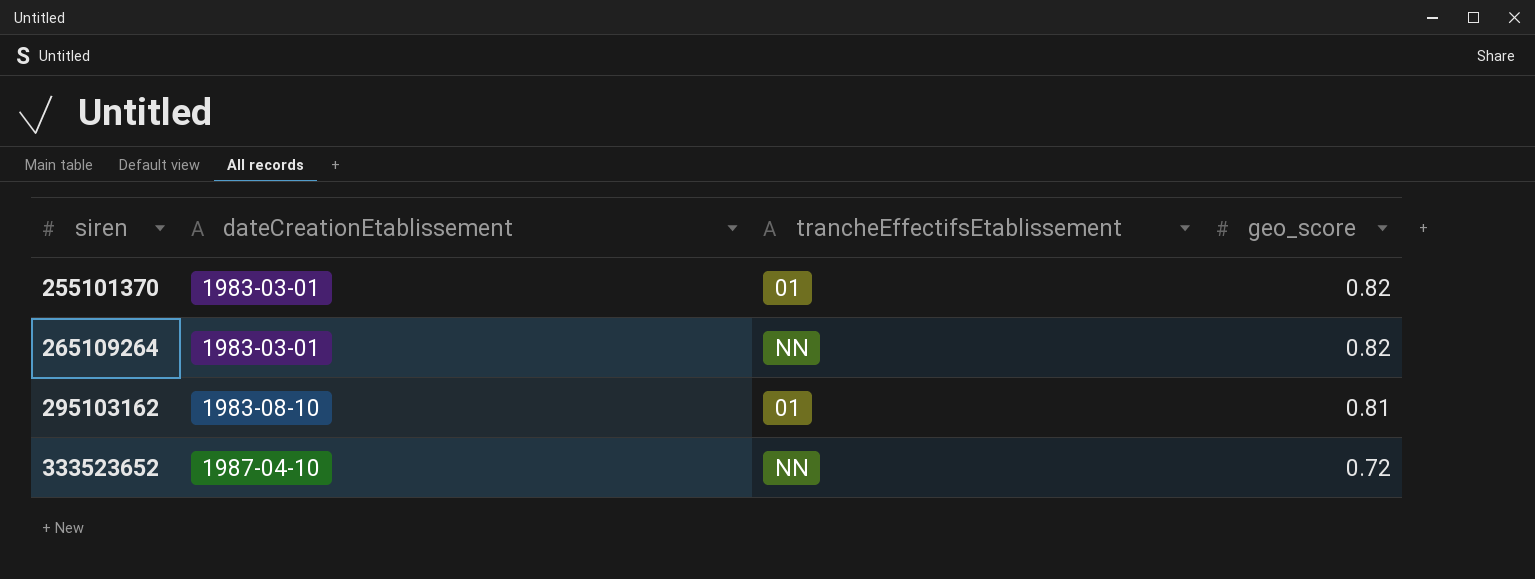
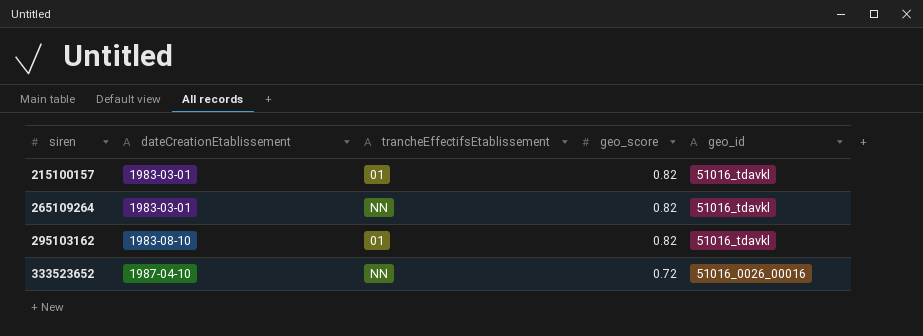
column geo_id | position: none -> 5
row 255101370: 1983-03-01 | 01 | 0.82 -> none
row 215100157: none -> 1983-03-01 | 01 | 0.82 | 51016_tdavkl
295103162 | geo_score: 0.81 -> 0.82

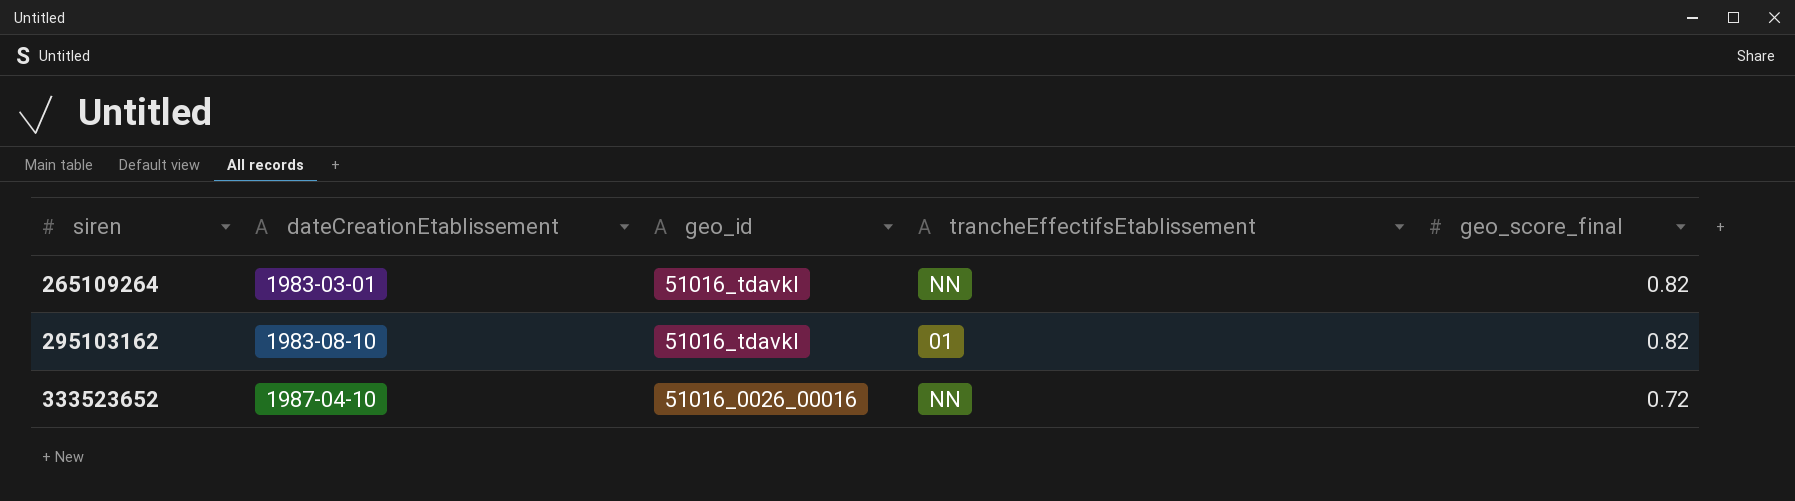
column geo_id | position: 5 -> 3
column name: geo_score -> geo_score_final
row 215100157: 1983-03-01 | 01 | 0.82 | 51016_tdavkl -> none

